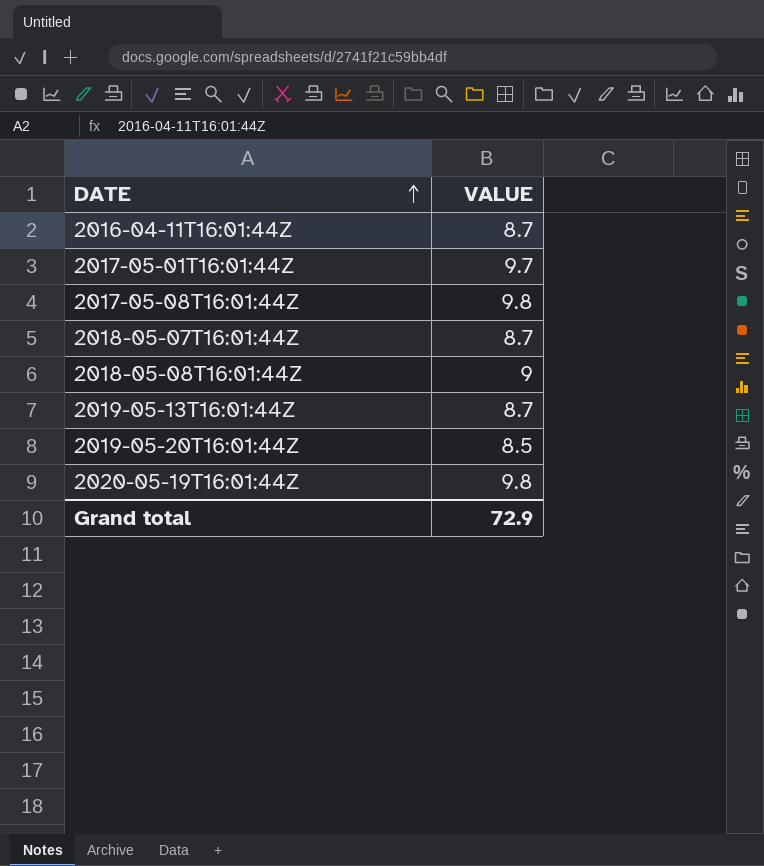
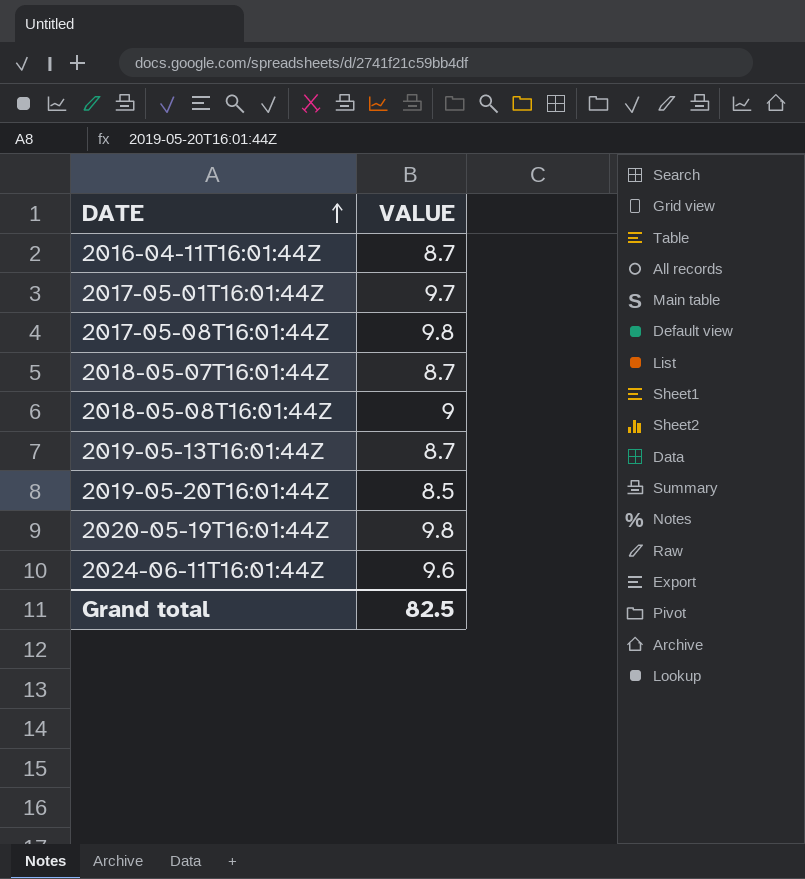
row 2024-06-11T16:01:44Z: none -> 9.6
Grand total | VALUE: 72.9 -> 82.5

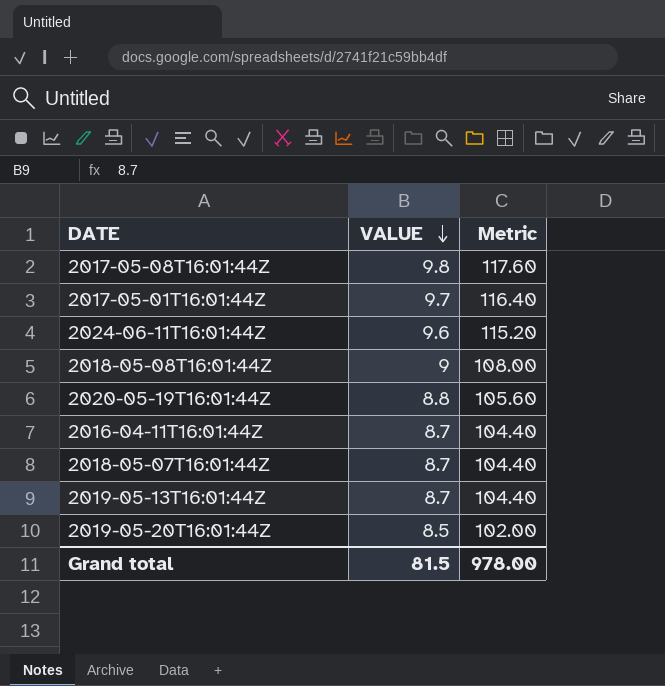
row order: DATE ascending -> VALUE descending
column Metric | formula: none -> [VALUE] * 12
2020-05-19T16:01:44Z | VALUE: 9.8 -> 8.8
Grand total | VALUE: 82.5 -> 81.5

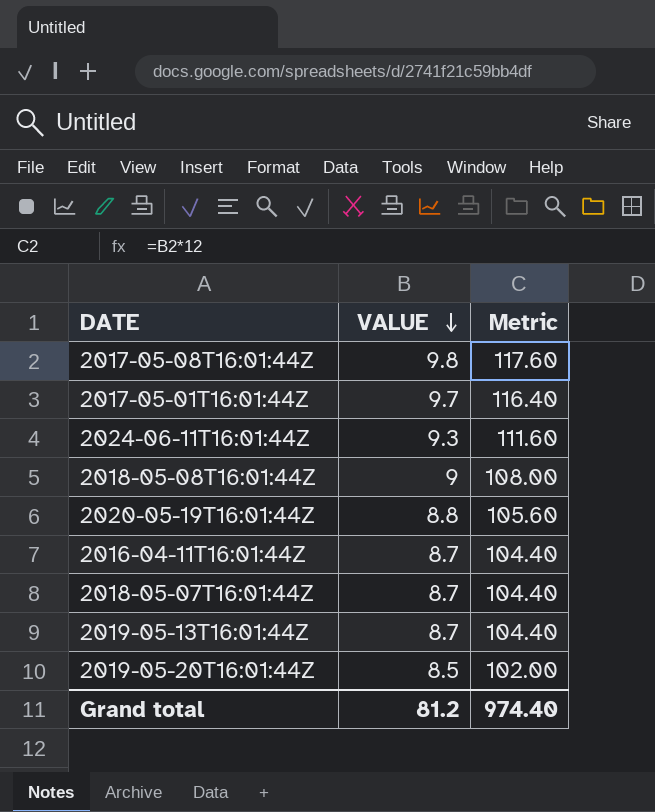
2024-06-11T16:01:44Z | VALUE: 9.6 -> 9.3
2024-06-11T16:01:44Z | Metric: 115.20 -> 111.60
Grand total | VALUE: 81.5 -> 81.2
Grand total | Metric: 978.00 -> 974.40

